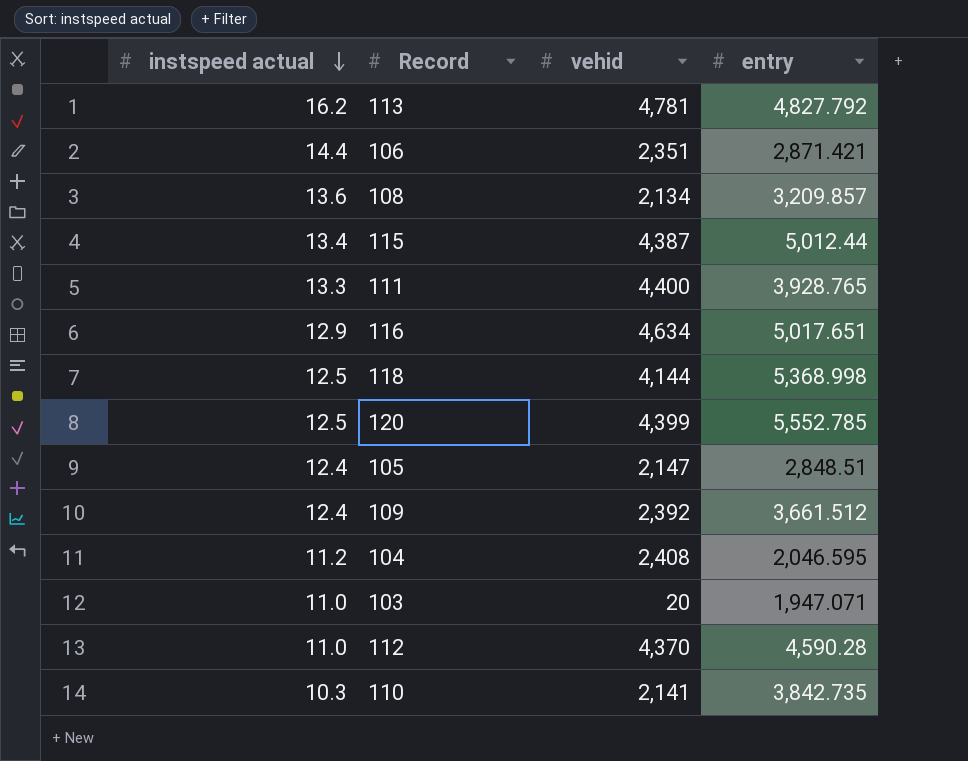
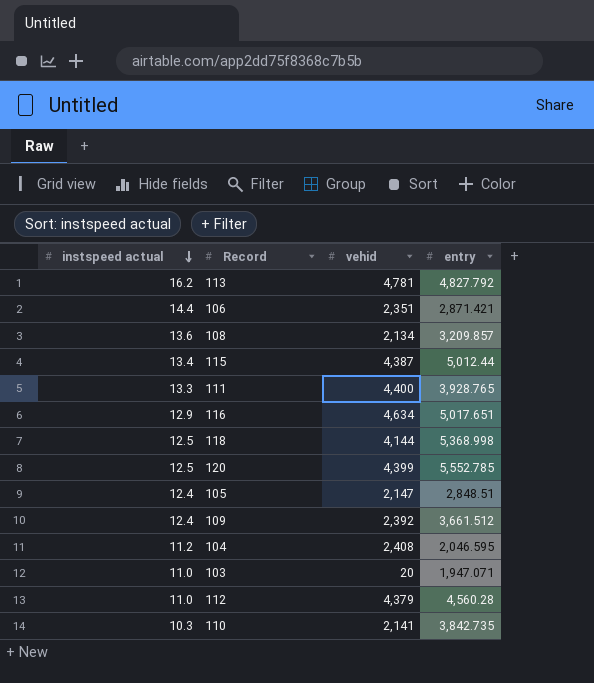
112 | vehid: 4,370 -> 4,379
112 | entry: 4,590.28 -> 4,560.28

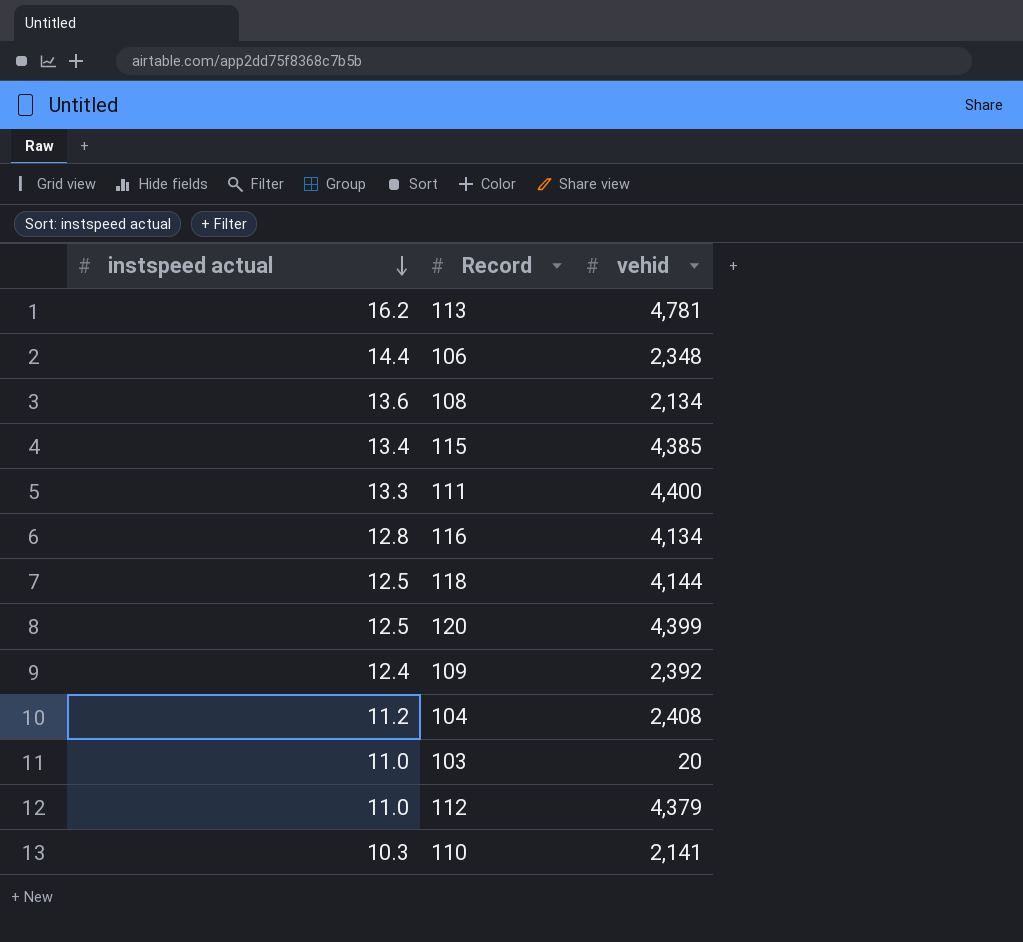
column entry | position: 4 -> none
row 105: 12.4 | 2,147 | 2,848.51 -> none
106 | vehid: 2,351 -> 2,348
115 | vehid: 4,387 -> 4,385
116 | instspeed actual: 12.9 -> 12.8
116 | vehid: 4,634 -> 4,134

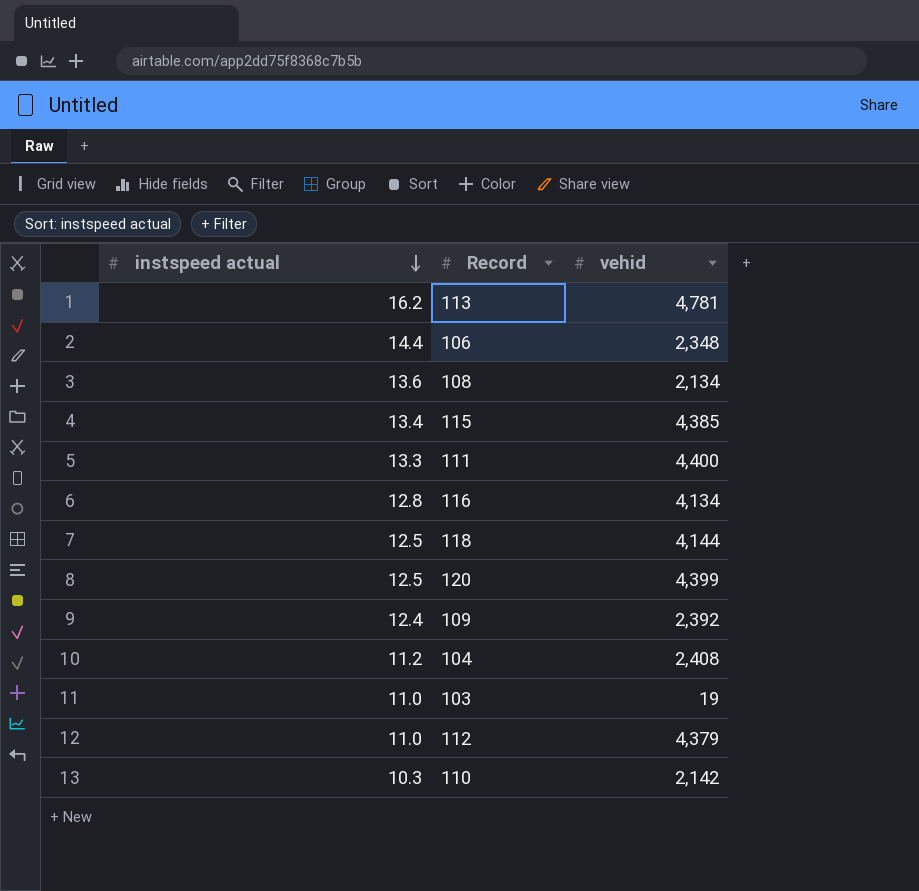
103 | vehid: 20 -> 19
110 | vehid: 2,141 -> 2,142

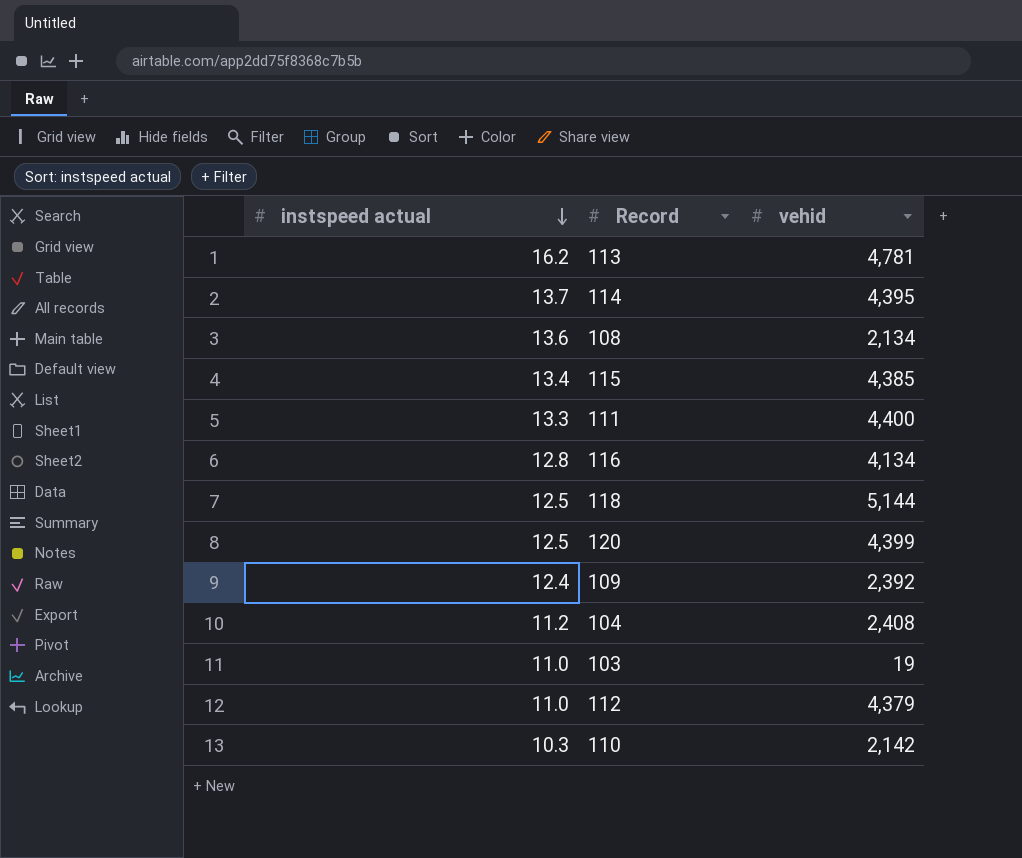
row 106: 14.4 | 2,348 -> none
row 114: none -> 13.7 | 4,395
118 | vehid: 4,144 -> 5,144

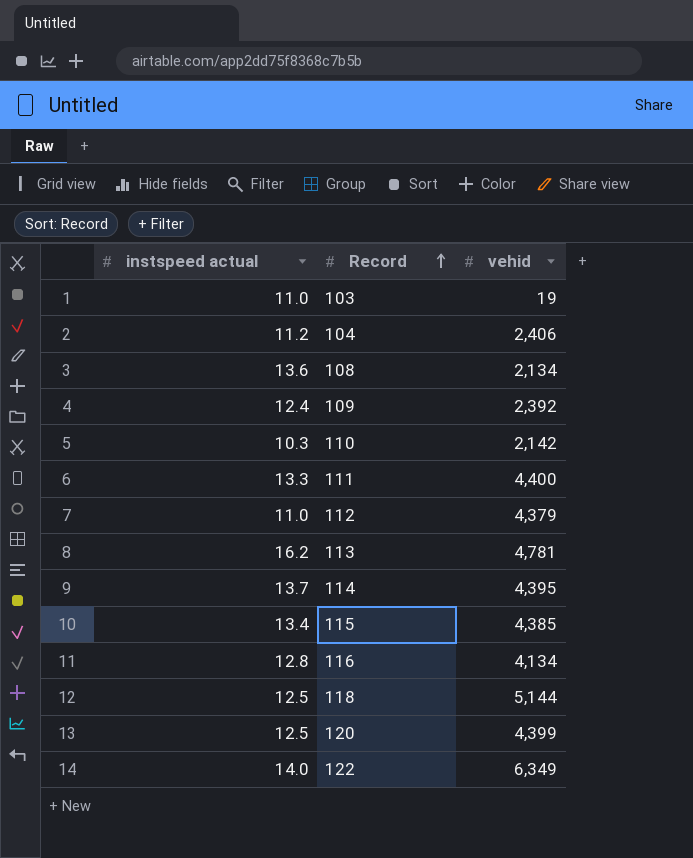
row order: instspeed actual descending -> Record ascending
104 | vehid: 2,408 -> 2,406
row 122: none -> 14.0 | 6,349

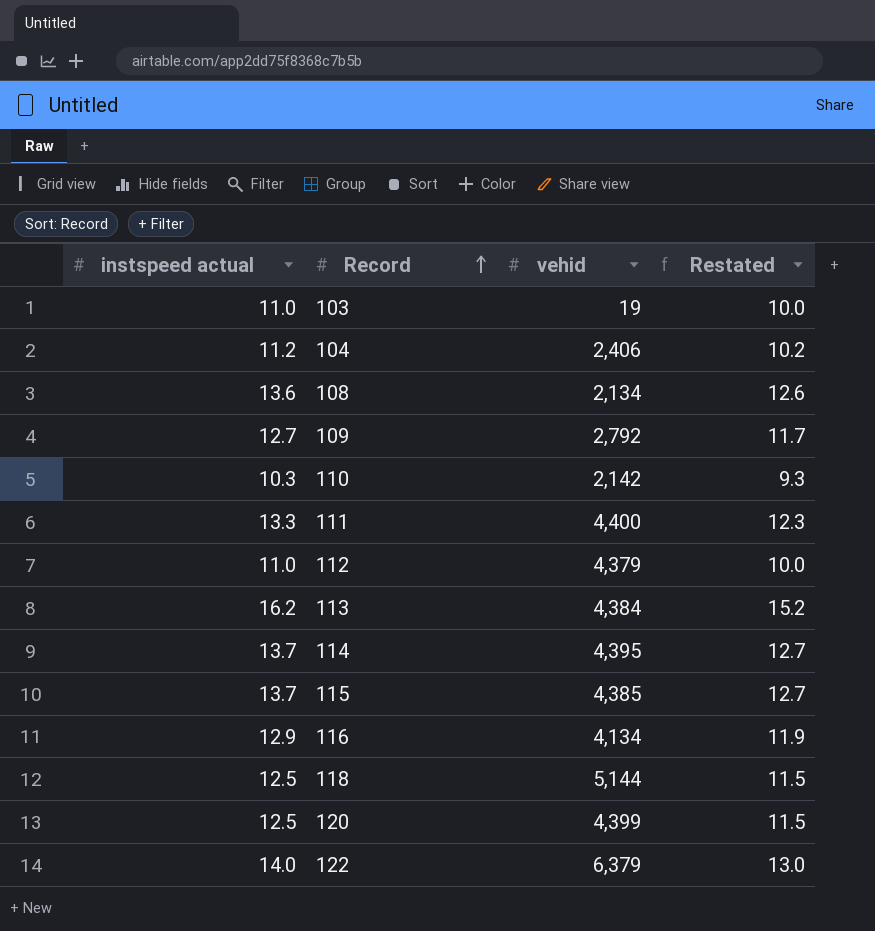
column Restated | formula: none -> [instspeed actual] - 1
109 | instspeed actual: 12.4 -> 12.7
109 | vehid: 2,392 -> 2,792
113 | vehid: 4,781 -> 4,384
115 | instspeed actual: 13.4 -> 13.7
116 | instspeed actual: 12.8 -> 12.9
122 | vehid: 6,349 -> 6,379

